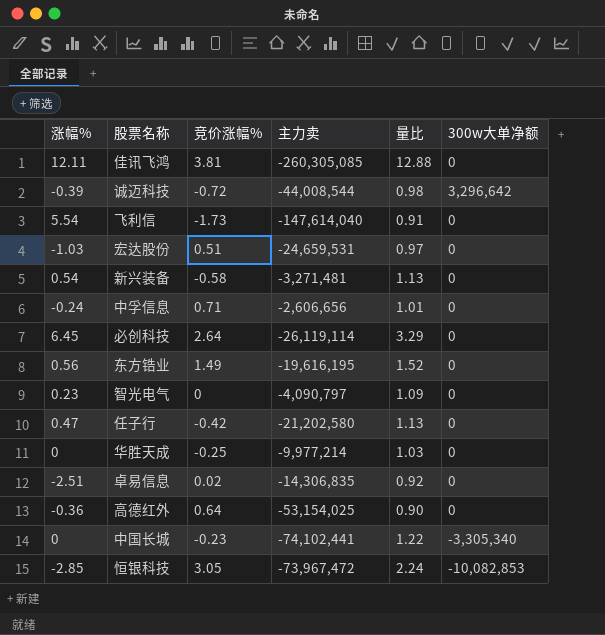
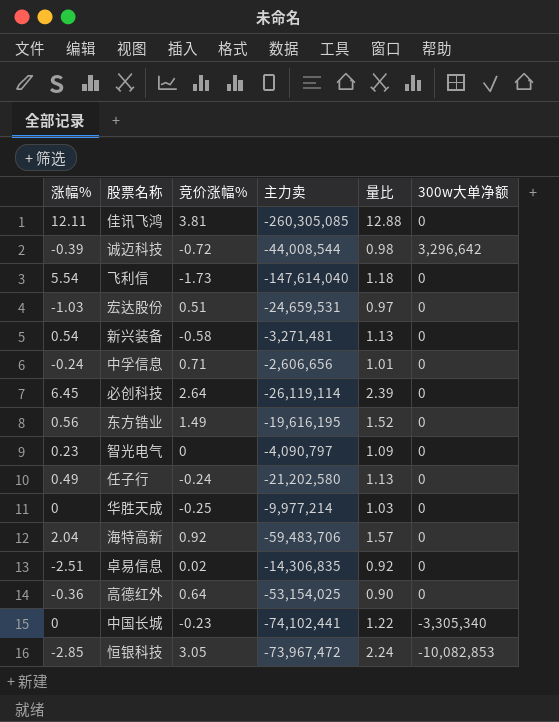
飞利信 | 量比: 0.91 -> 1.18
必创科技 | 量比: 3.29 -> 2.39
任子行 | 涨幅%: 0.47 -> 0.49
任子行 | 竞价涨幅%: -0.42 -> -0.24
row 海特高新: none -> 2.04 | 0.92 | -59,483,706 | 1.57 | 0

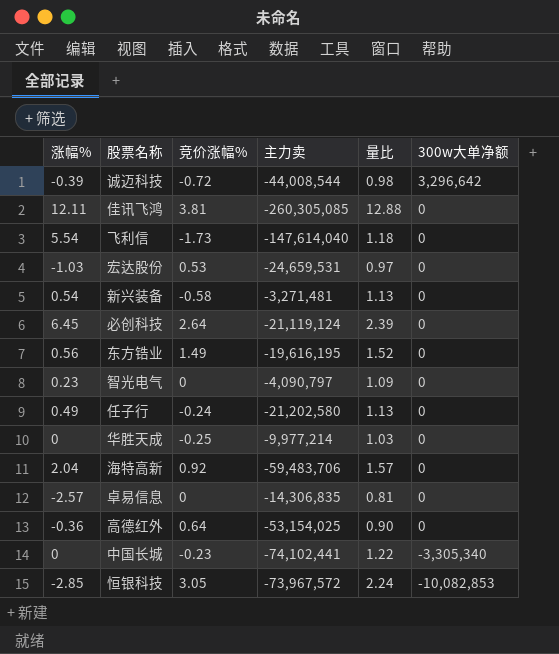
row order: none -> 300w大单净额 descending
row 中孚信息: -0.24 | 0.71 | -2,606,656 | 1.01 | 0 -> none
宏达股份 | 竞价涨幅%: 0.51 -> 0.53
必创科技 | 主力卖: -26,119,114 -> -21,119,124
卓易信息 | 涨幅%: -2.51 -> -2.57
卓易信息 | 竞价涨幅%: 0.02 -> 0
卓易信息 | 量比: 0.92 -> 0.81
恒银科技 | 主力卖: -73,967,472 -> -73,967,572

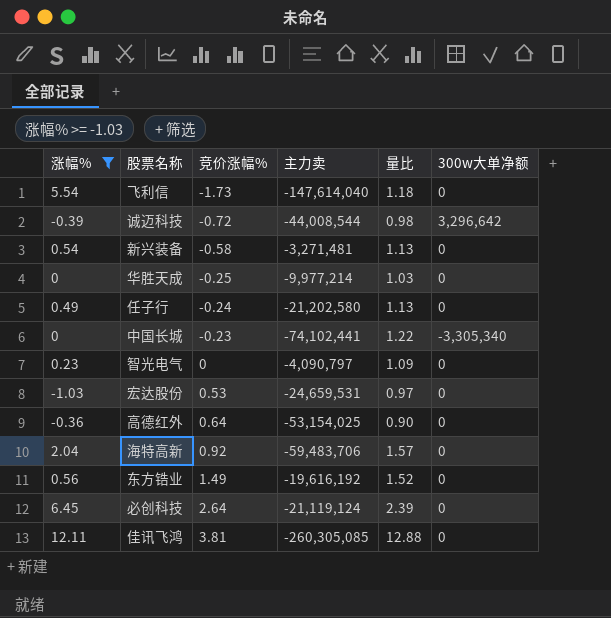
filter: none -> 涨幅% >= -1.03
row order: 300w大单净额 descending -> 竞价涨幅% ascending
东方锆业 | 主力卖: -19,616,195 -> -19,616,192

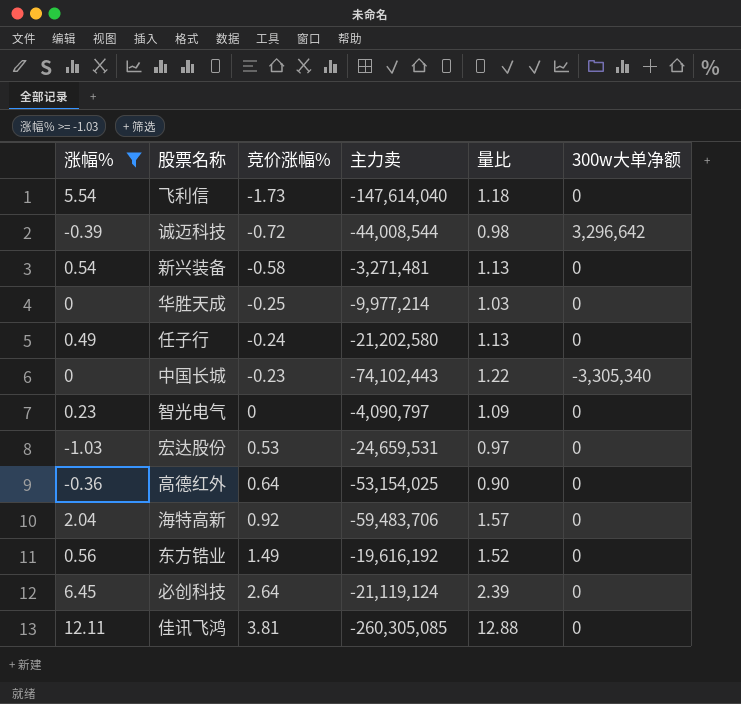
中国长城 | 主力卖: -74,102,441 -> -74,102,443

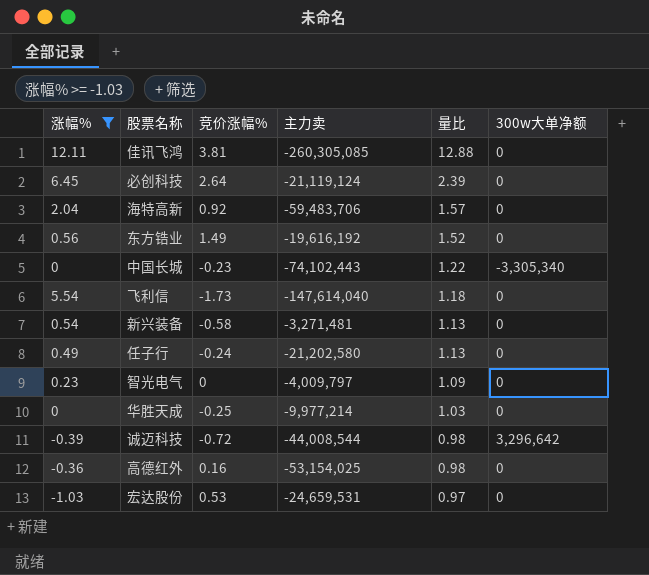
row order: 竞价涨幅% ascending -> 量比 descending
智光电气 | 主力卖: -4,090,797 -> -4,009,797
高德红外 | 竞价涨幅%: 0.64 -> 0.16
高德红外 | 量比: 0.90 -> 0.98

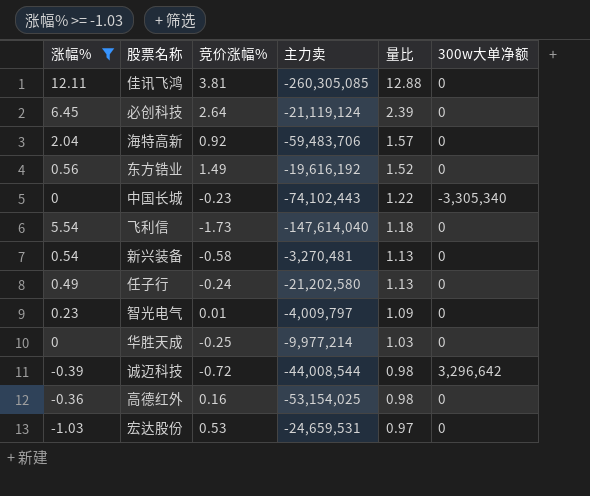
新兴装备 | 主力卖: -3,271,481 -> -3,270,481
智光电气 | 竞价涨幅%: 0 -> 0.01

